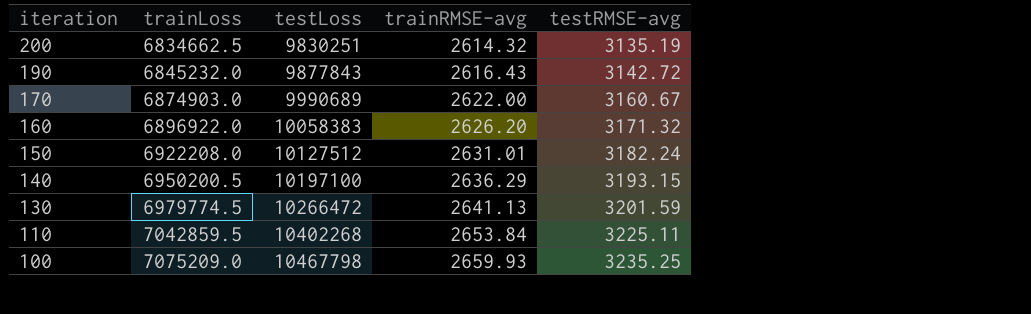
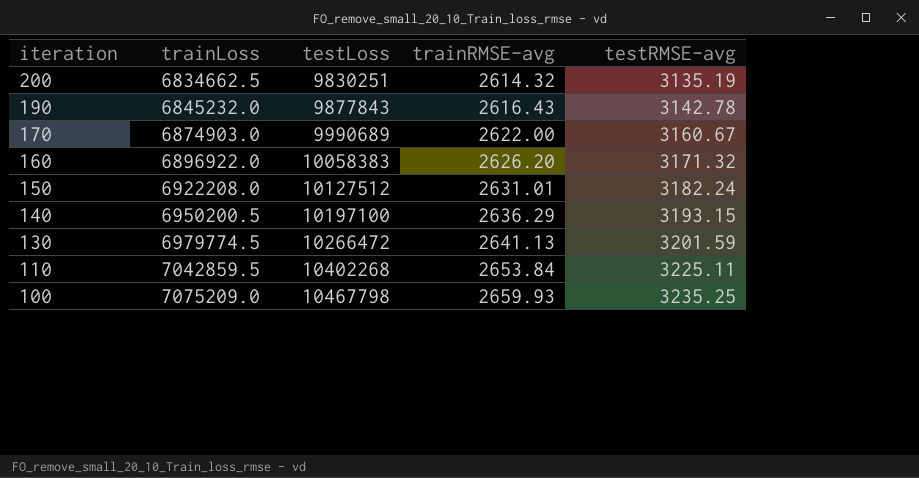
190 | testRMSE-avg: 3142.72 -> 3142.78

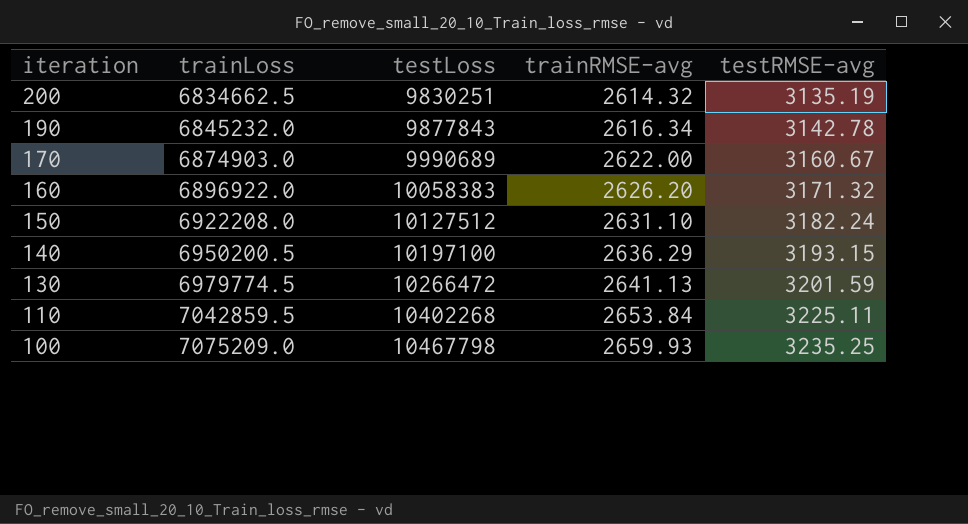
190 | trainRMSE-avg: 2616.43 -> 2616.34
150 | trainRMSE-avg: 2631.01 -> 2631.10

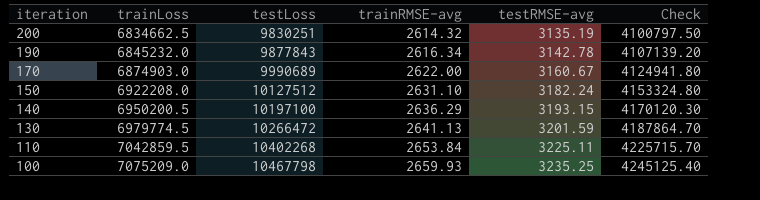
column Check | formula: none -> [trainLoss] * 0.6
row 160: 6896922.0 | 10058383 | 2626.20 | 3171.32 -> none

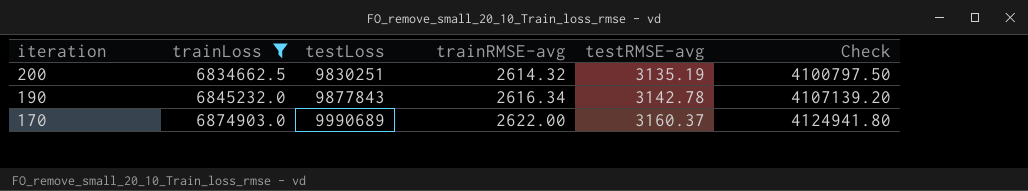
filter: none -> trainLoss <= 6874903.0
170 | testRMSE-avg: 3160.67 -> 3160.37

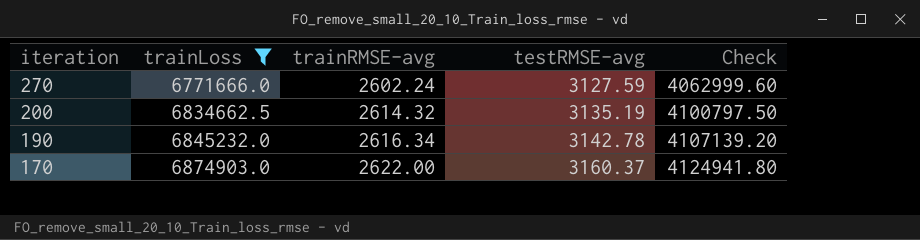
column testLoss | position: 3 -> none
row 270: none -> 6771666.0 | 2602.24 | 3127.59 | 4062999.60

